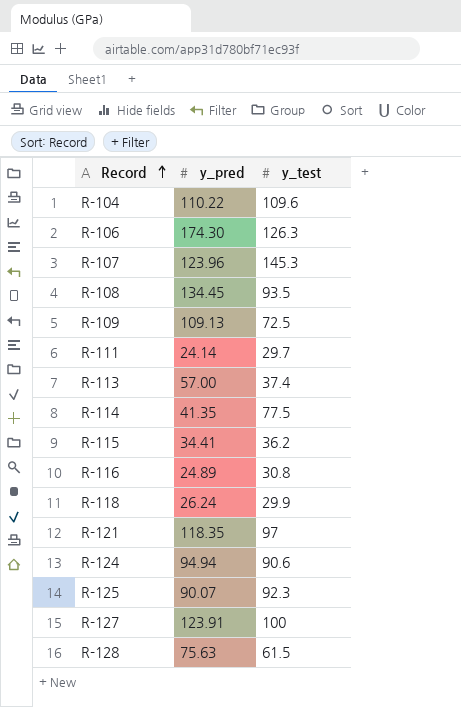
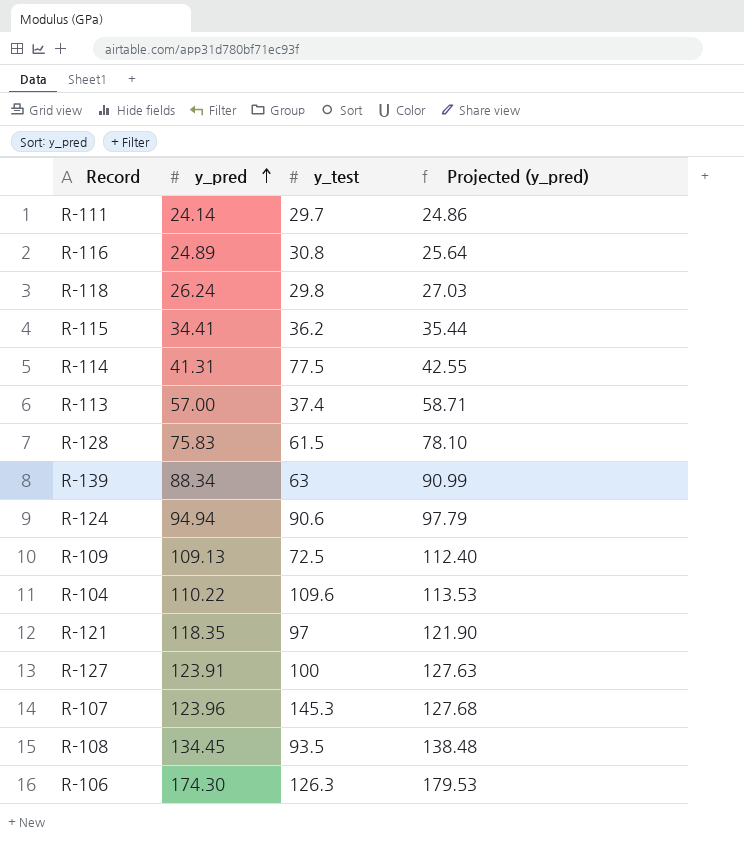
row order: Record ascending -> y_pred ascending
column Projected (y_pred) | formula: none -> [y_pred] * 1.03
row R-125: 90.07 | 92.3 -> none
R-118 | y_test: 29.9 -> 29.8
R-114 | y_pred: 41.35 -> 41.31
R-128 | y_pred: 75.63 -> 75.83
row R-139: none -> 88.34 | 63 | 90.99

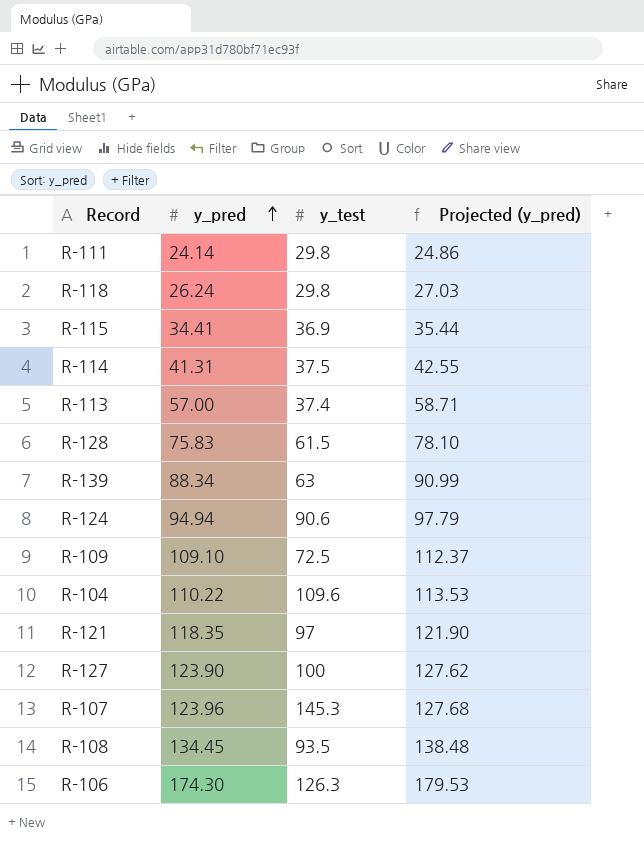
row R-116: 24.89 | 30.8 | 25.64 -> none
R-111 | y_test: 29.7 -> 29.8
R-115 | y_test: 36.2 -> 36.9
R-114 | y_test: 77.5 -> 37.5
R-109 | y_pred: 109.13 -> 109.10
R-109 | Projected (y_pred): 112.40 -> 112.37
R-127 | y_pred: 123.91 -> 123.90
R-127 | Projected (y_pred): 127.63 -> 127.62

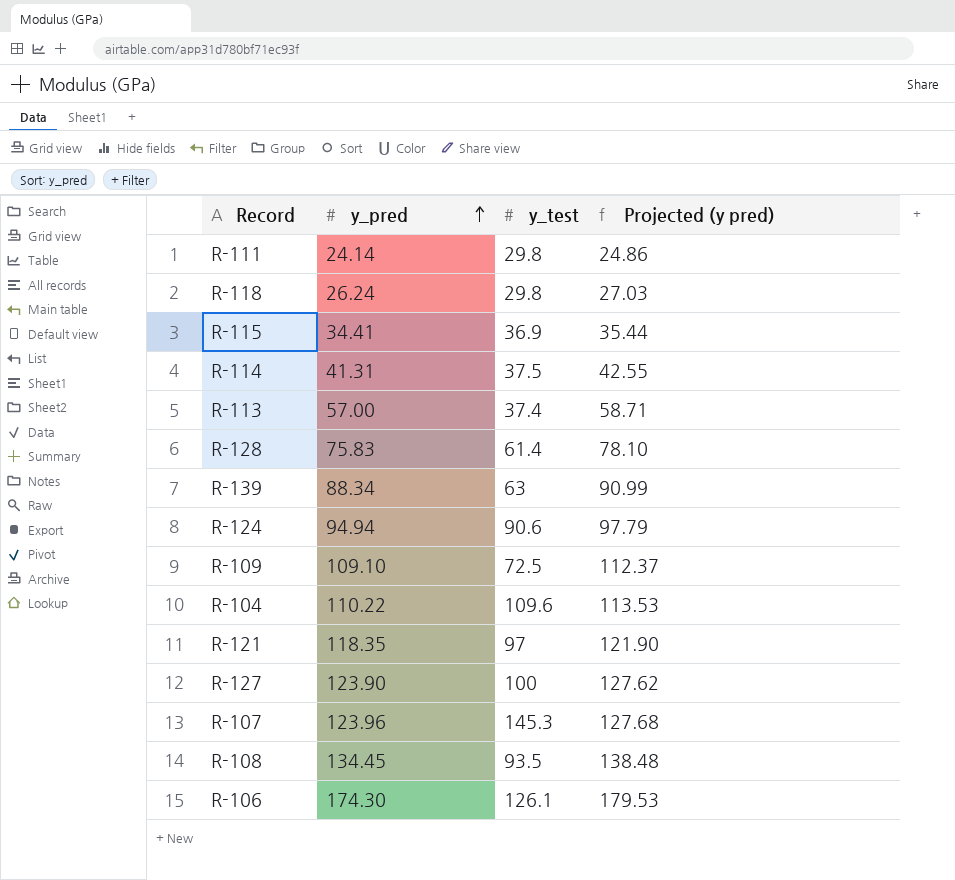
column name: Projected (y_pred) -> Projected (y pred)
R-128 | y_test: 61.5 -> 61.4
R-106 | y_test: 126.3 -> 126.1

